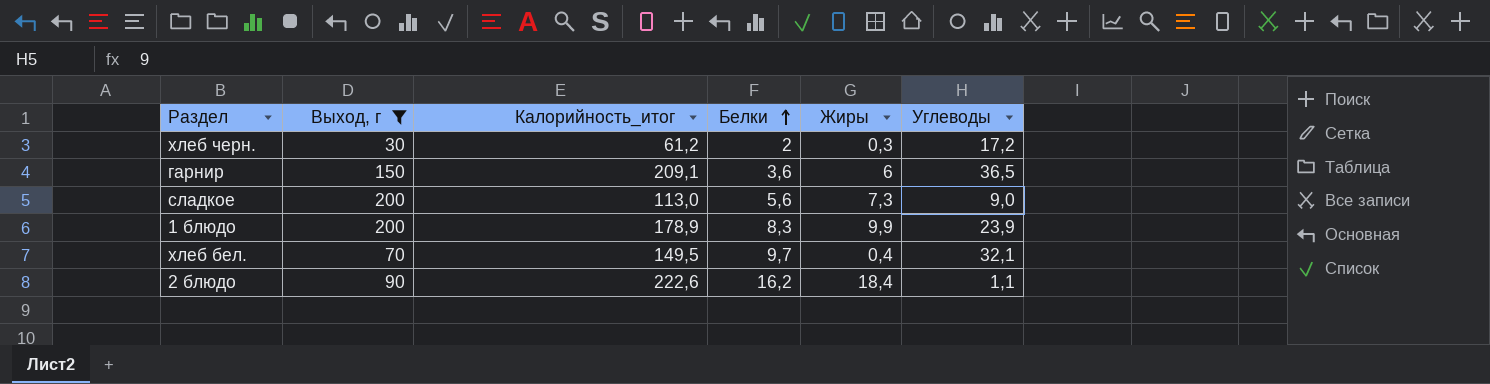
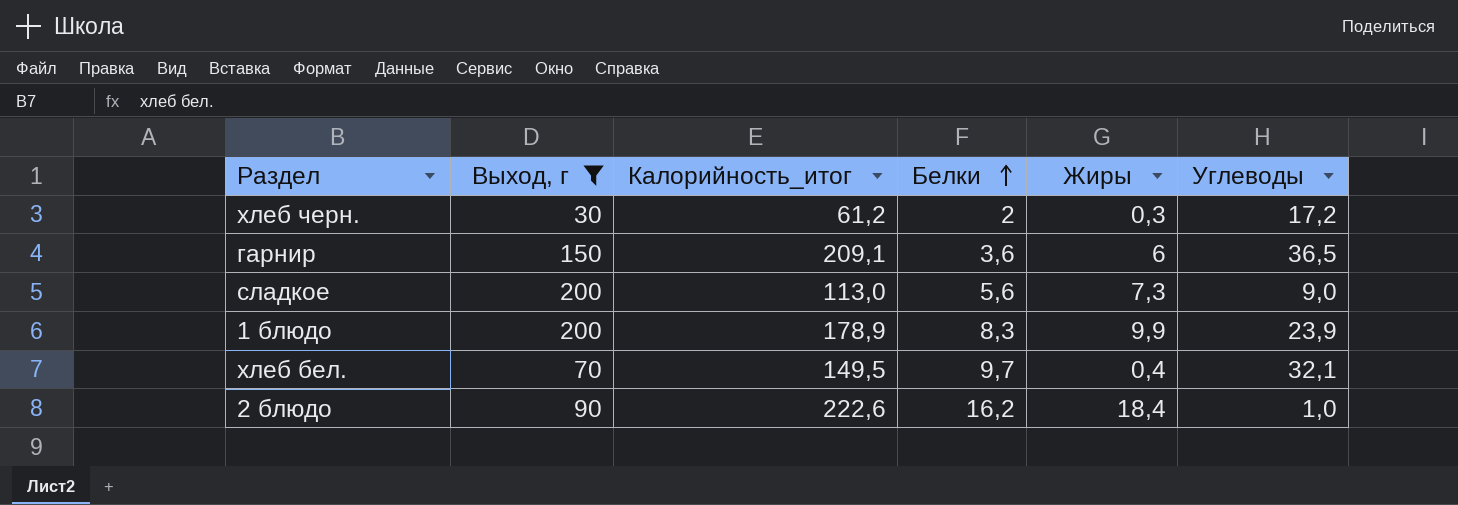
2 блюдо | Углеводы: 1,1 -> 1,0

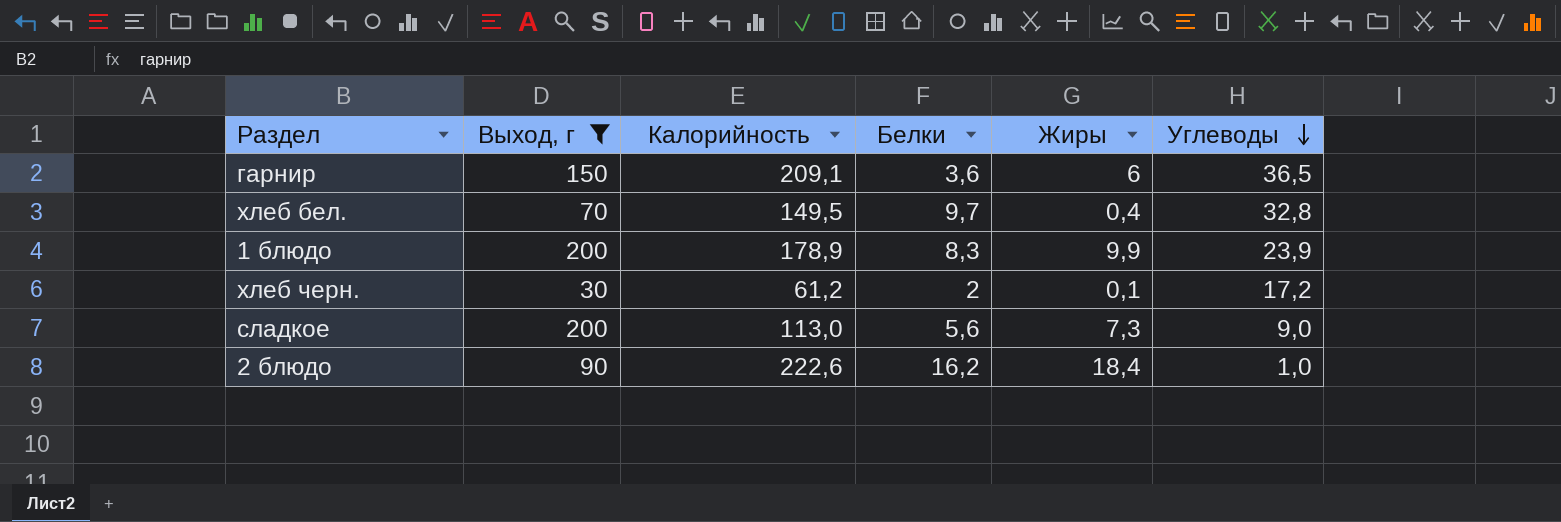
row order: Белки ascending -> Углеводы descending
column name: Калорийность_итог -> Калорийность
хлеб бел. | Углеводы: 32,1 -> 32,8
хлеб черн. | Жиры: 0,3 -> 0,1

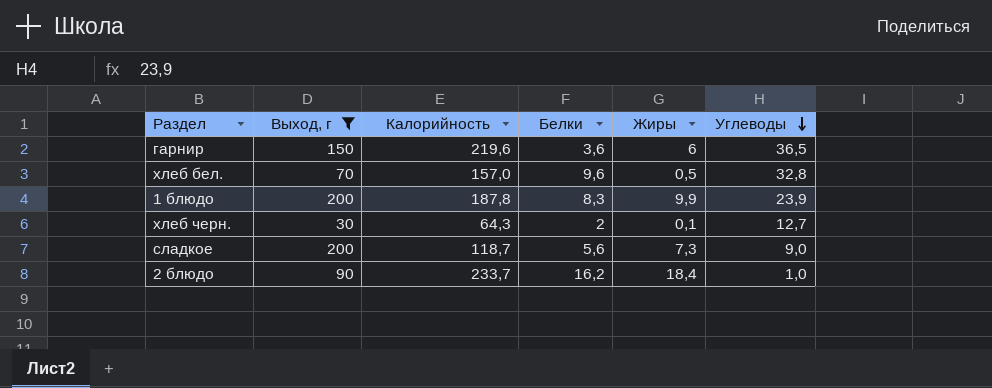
гарнир | Калорийность: 209,1 -> 219,6
хлеб бел. | Калорийность: 149,5 -> 157,0
хлеб бел. | Белки: 9,7 -> 9,6
хлеб бел. | Жиры: 0,4 -> 0,5
1 блюдо | Калорийность: 178,9 -> 187,8
хлеб черн. | Калорийность: 61,2 -> 64,3
хлеб черн. | Углеводы: 17,2 -> 12,7
сладкое | Калорийность: 113,0 -> 118,7
2 блюдо | Калорийность: 222,6 -> 233,7

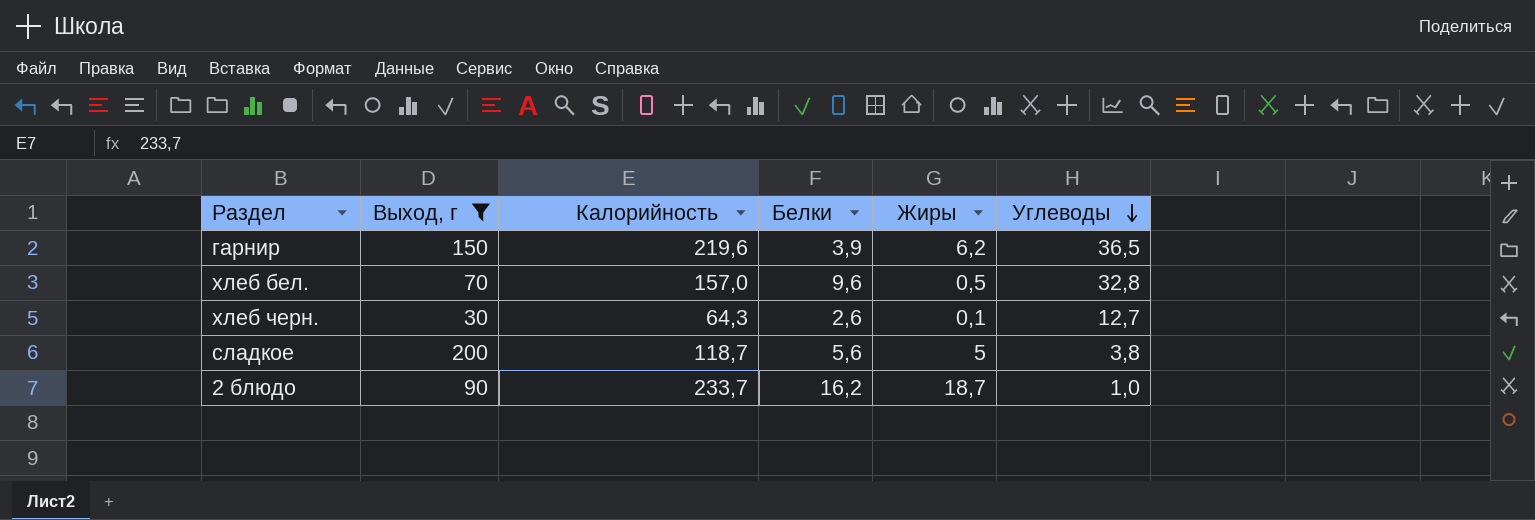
row 1 блюдо: 200 | 187,8 | 8,3 | 9,9 | 23,9 -> none
гарнир | Белки: 3,6 -> 3,9
гарнир | Жиры: 6 -> 6,2
хлеб черн. | Белки: 2 -> 2,6
сладкое | Жиры: 7,3 -> 5
сладкое | Углеводы: 9,0 -> 3,8
2 блюдо | Жиры: 18,4 -> 18,7

